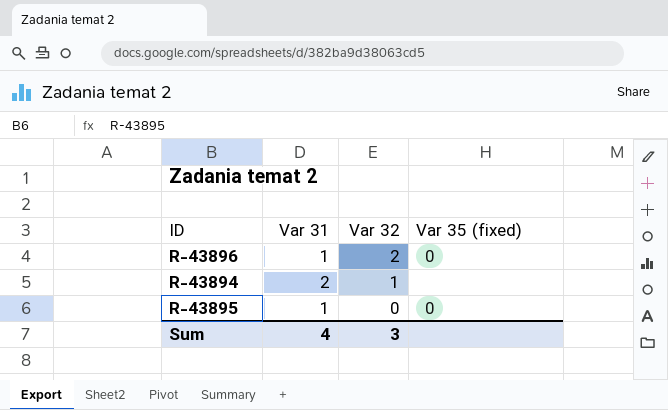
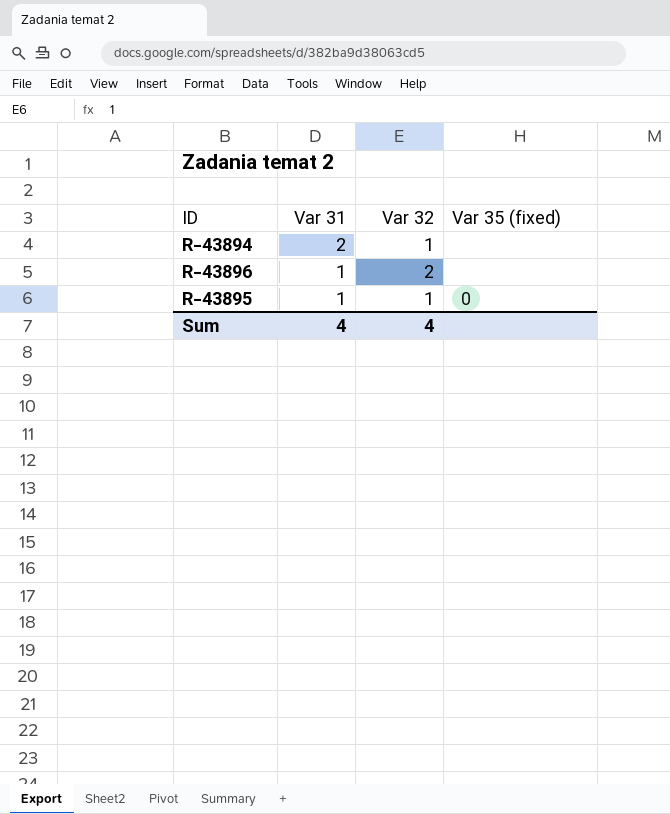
row order: Var 32 descending -> Var 31 descending
R-43896 | Var 35 (fixed): 0 -> none
R-43895 | Var 32: 0 -> 1
Sum | Var 32: 3 -> 4

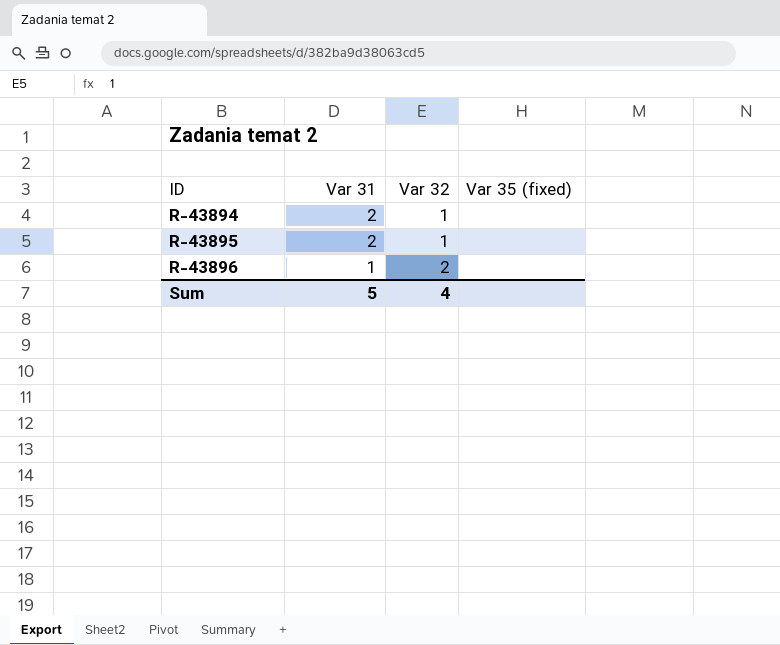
row order: Var 31 descending -> ID ascending
R-43895 | Var 31: 1 -> 2
R-43895 | Var 35 (fixed): 0 -> none
Sum | Var 31: 4 -> 5

